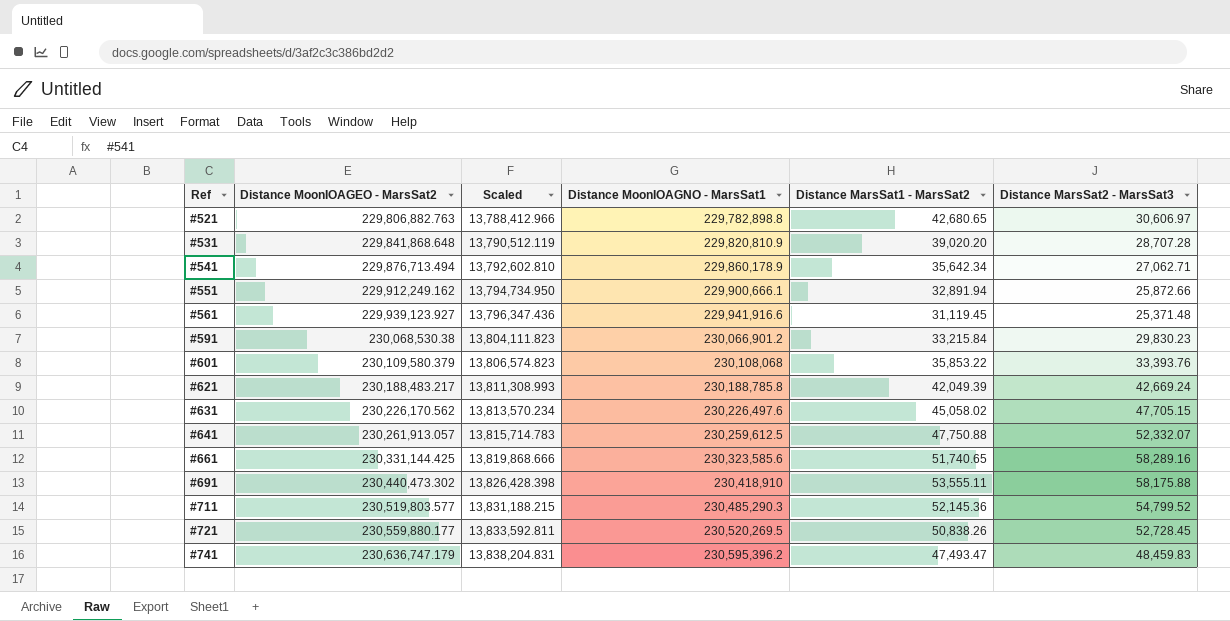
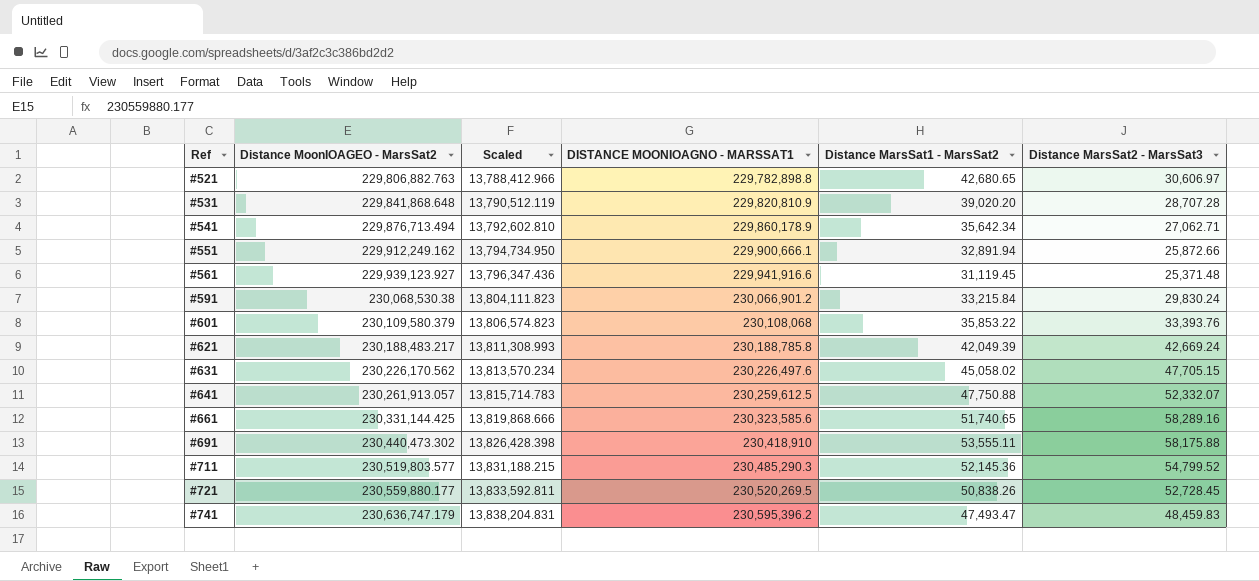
column name: Distance MoonIOAGNO - MarsSat1 -> DISTANCE MOONIOAGNO - MARSSAT1
#591 | Distance MarsSat2 - MarsSat3: 29,830.23 -> 29,830.24

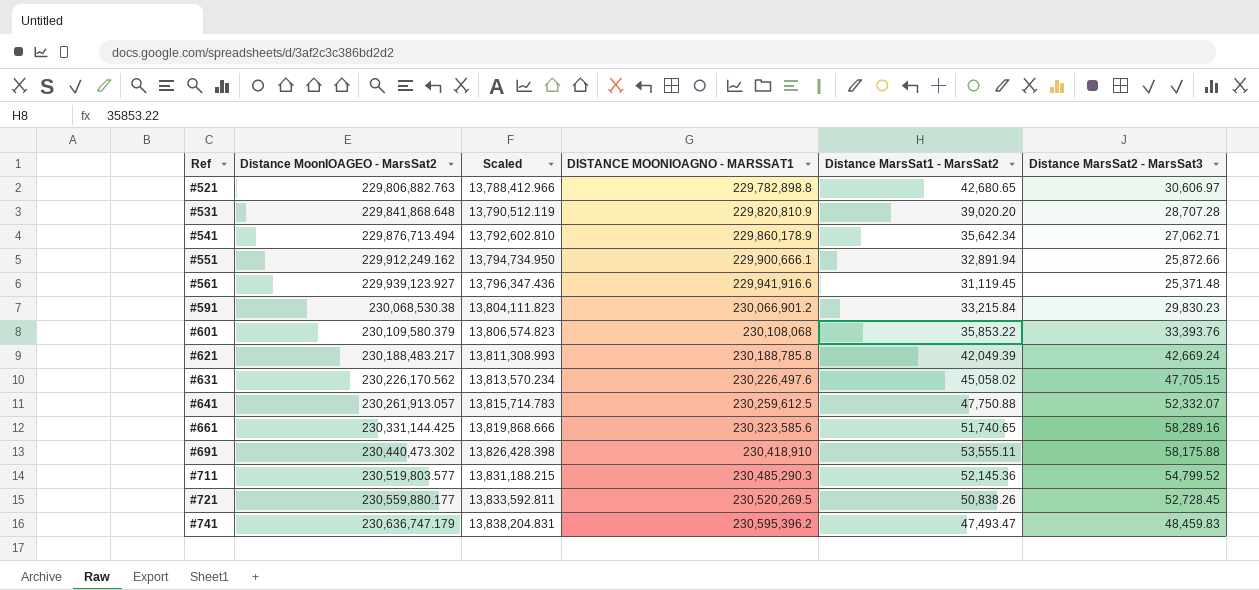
#591 | Distance MarsSat2 - MarsSat3: 29,830.24 -> 29,830.23

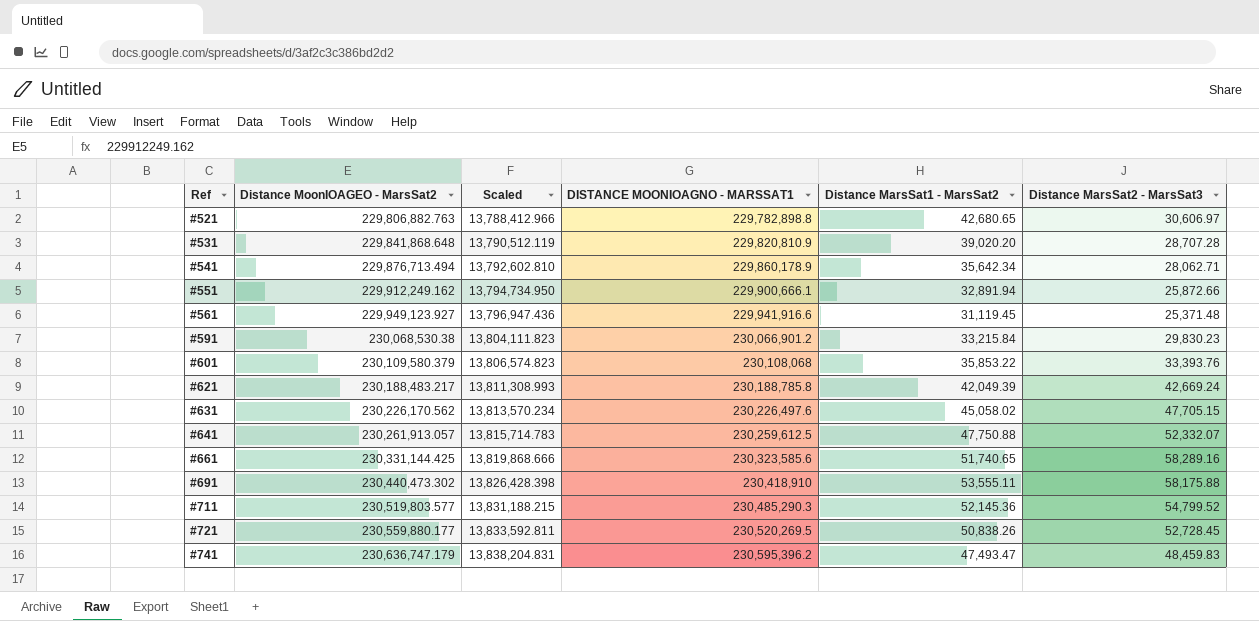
#541 | Distance MarsSat2 - MarsSat3: 27,062.71 -> 28,062.71
#561 | Distance MoonIOAGEO - MarsSat2: 229,939,123.927 -> 229,949,123.927
#561 | Scaled: 13,796,347.436 -> 13,796,947.436

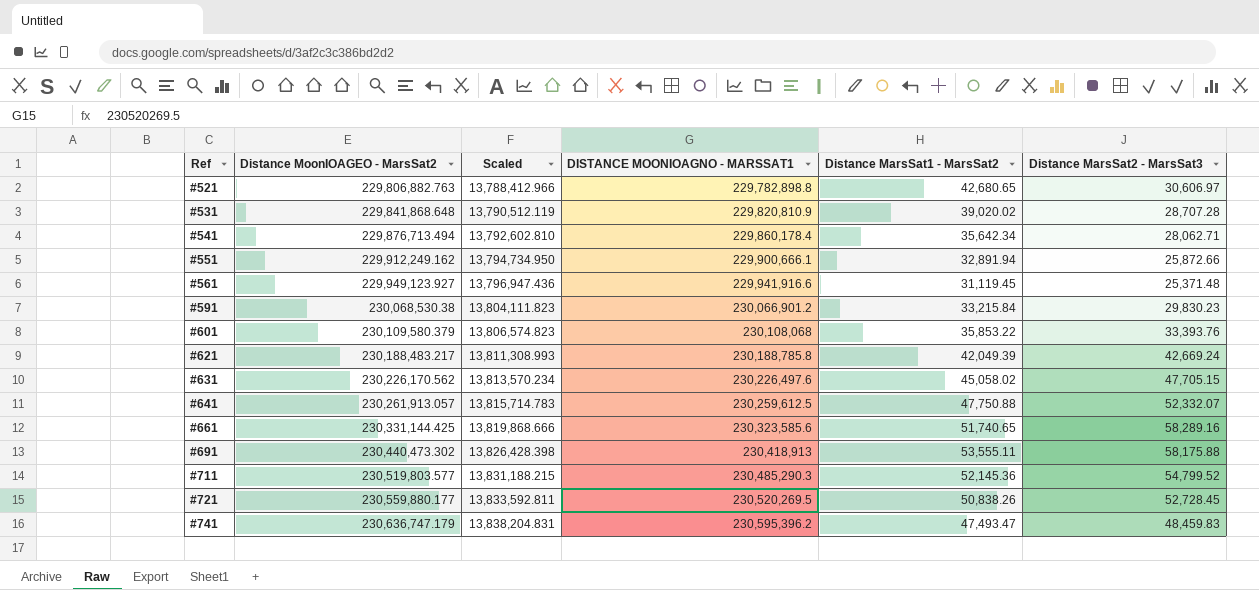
#531 | Distance MarsSat1 - MarsSat2: 39,020.20 -> 39,020.02
#541 | DISTANCE MOONIOAGNO - MARSSAT1: 229,860,178.9 -> 229,860,178.4
#691 | DISTANCE MOONIOAGNO - MARSSAT1: 230,418,910 -> 230,418,913

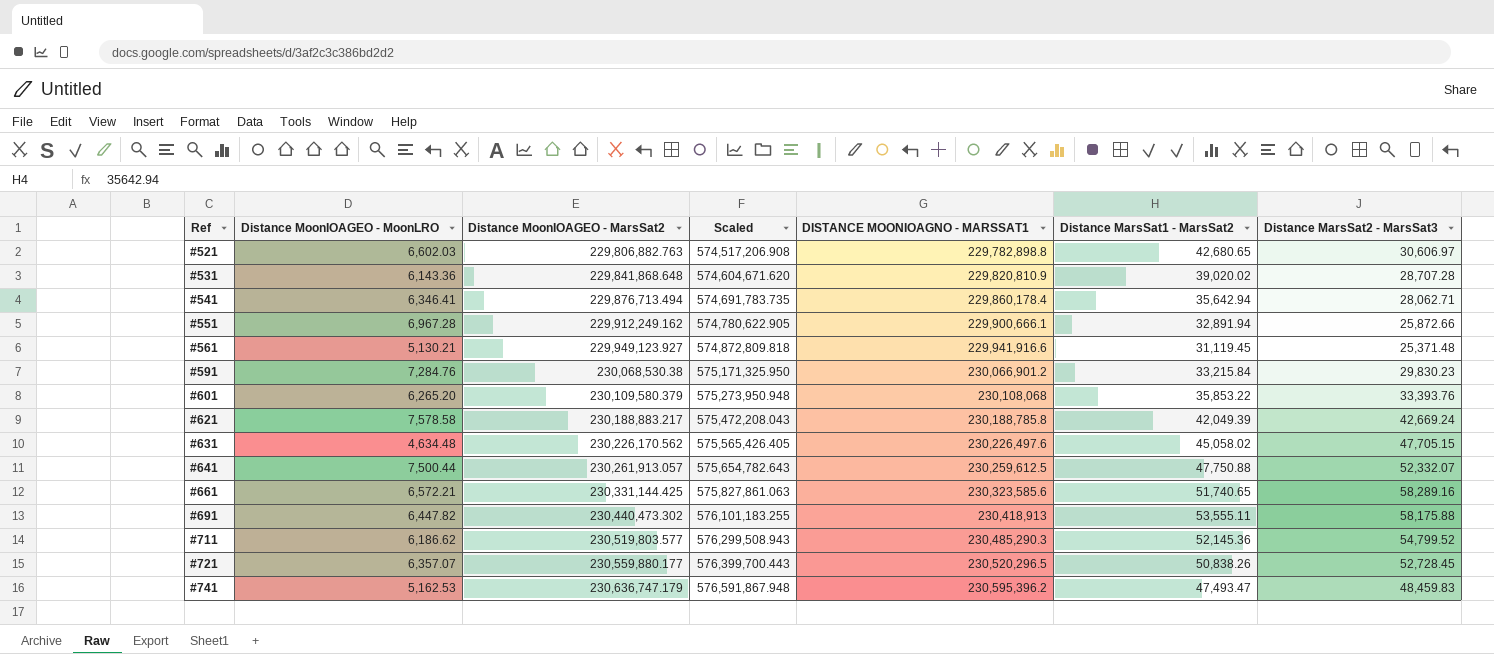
column Distance MoonIOAGEO - MoonLRO | position: none -> 2
column Scaled | formula: [Distance MoonIOAGEO - MarsSat2] * 0.06 -> [Distance MoonIOAGEO - MarsSat2] * 2.5
#541 | Distance MarsSat1 - MarsSat2: 35,642.34 -> 35,642.94
#621 | Distance MoonIOAGEO - MarsSat2: 230,188,483.217 -> 230,188,883.217
#721 | DISTANCE MOONIOAGNO - MARSSAT1: 230,520,269.5 -> 230,520,296.5

